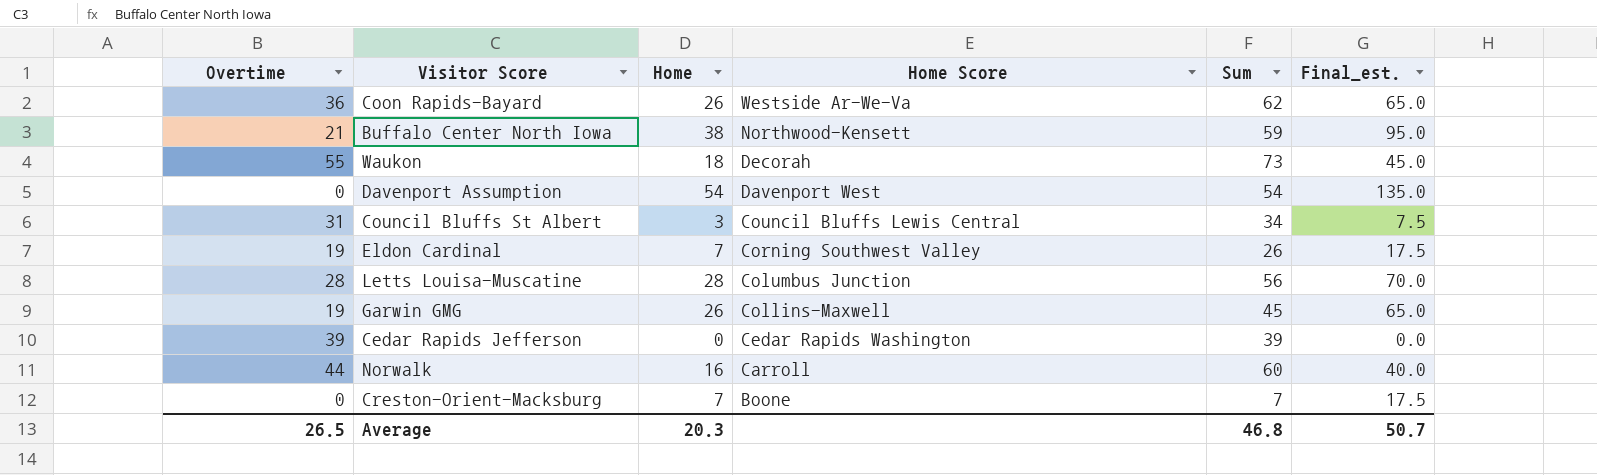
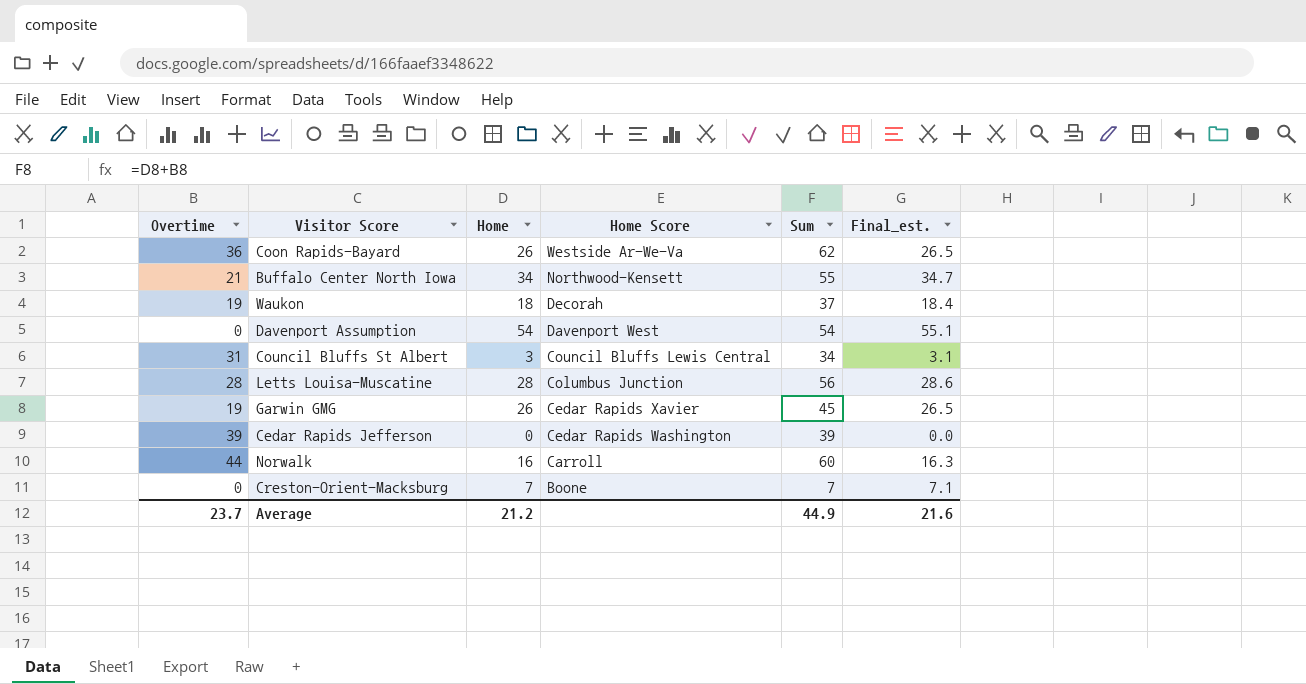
column Final_est. | formula: [Home] * 2.5 -> [Home] * 1.02
row Eldon Cardinal: 19 | 7 | Corning Southwest Valley | 26 | 17.5 -> none
Buffalo Center North Iowa | Home: 38 -> 34
Buffalo Center North Iowa | Sum: 59 -> 55
Waukon | Overtime: 55 -> 19
Waukon | Sum: 73 -> 37
Garwin GMG | Home Score: Collins-Maxwell -> Cedar Rapids Xavier
Average | Overtime: 26.5 -> 23.7
Average | Home: 20.3 -> 21.2
Average | Sum: 46.8 -> 44.9
Average | Final_est.: 50.7 -> 21.6

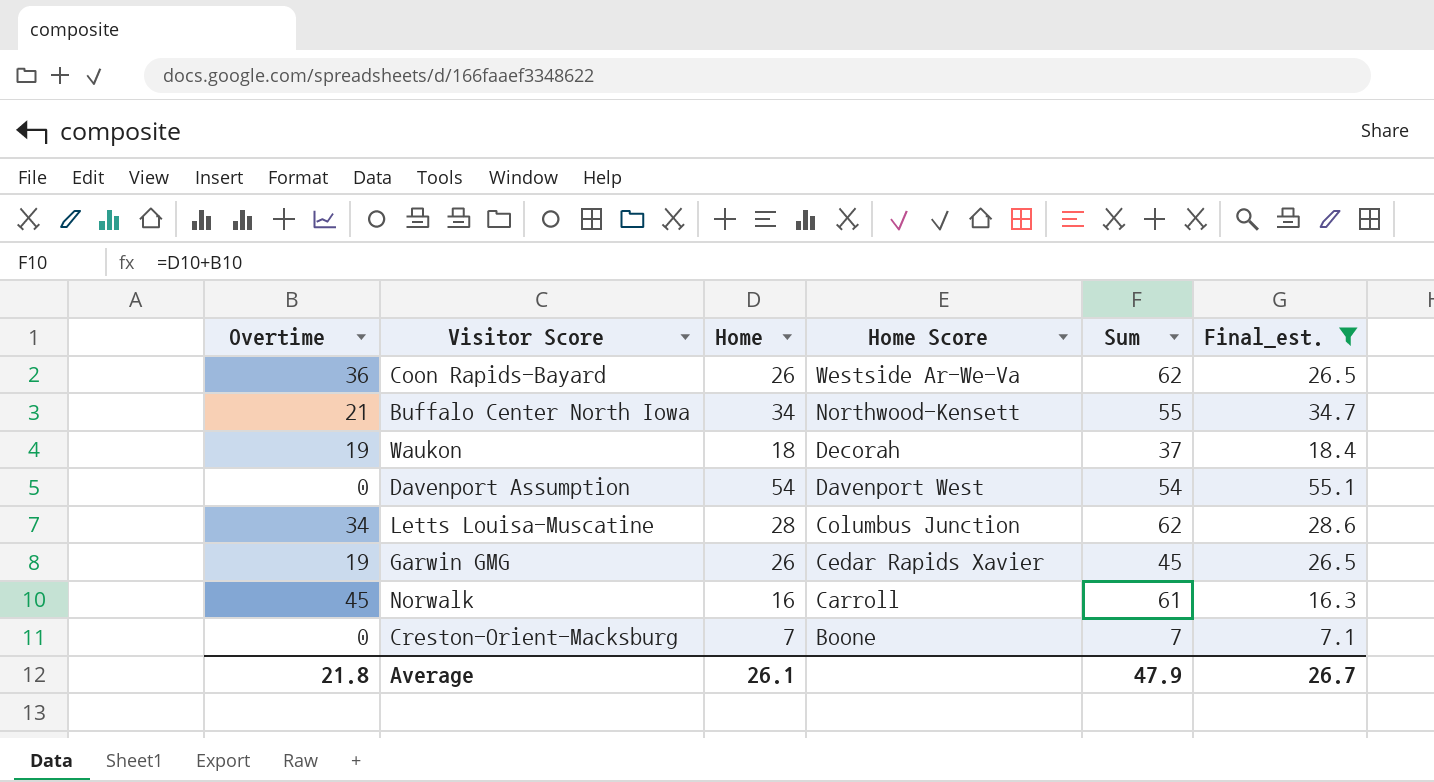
filter: none -> Final_est. >= 7.1
Letts Louisa-Muscatine | Overtime: 28 -> 34
Letts Louisa-Muscatine | Sum: 56 -> 62
Norwalk | Overtime: 44 -> 45
Norwalk | Sum: 60 -> 61
Average | Overtime: 23.7 -> 21.8
Average | Home: 21.2 -> 26.1
Average | Sum: 44.9 -> 47.9
Average | Final_est.: 21.6 -> 26.7

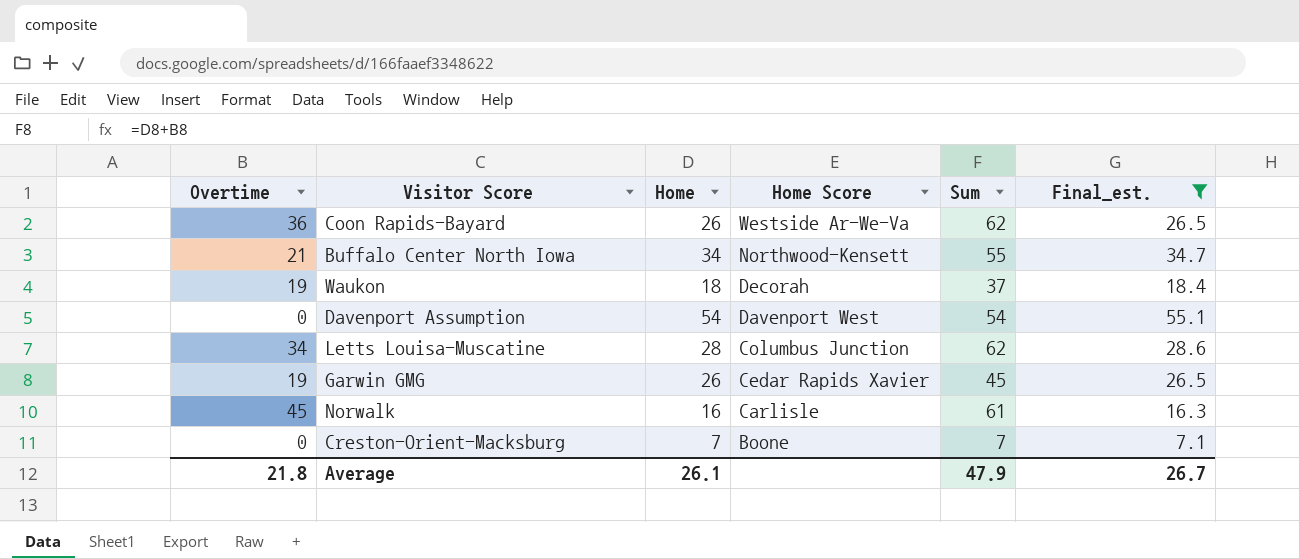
Norwalk | Home Score: Carroll -> Carlisle

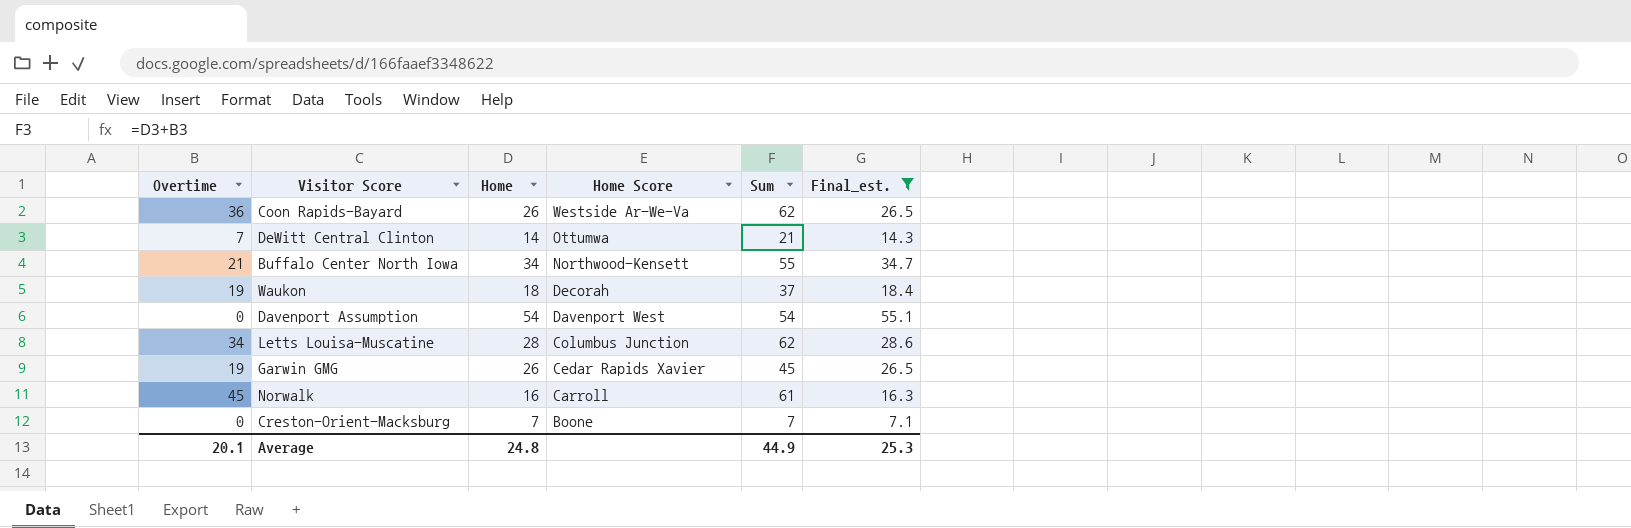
row DeWitt Central Clinton: none -> 7 | 14 | Ottumwa | 21 | 14.3
Norwalk | Home Score: Carlisle -> Carroll
Average | Overtime: 21.8 -> 20.1
Average | Home: 26.1 -> 24.8
Average | Sum: 47.9 -> 44.9
Average | Final_est.: 26.7 -> 25.3

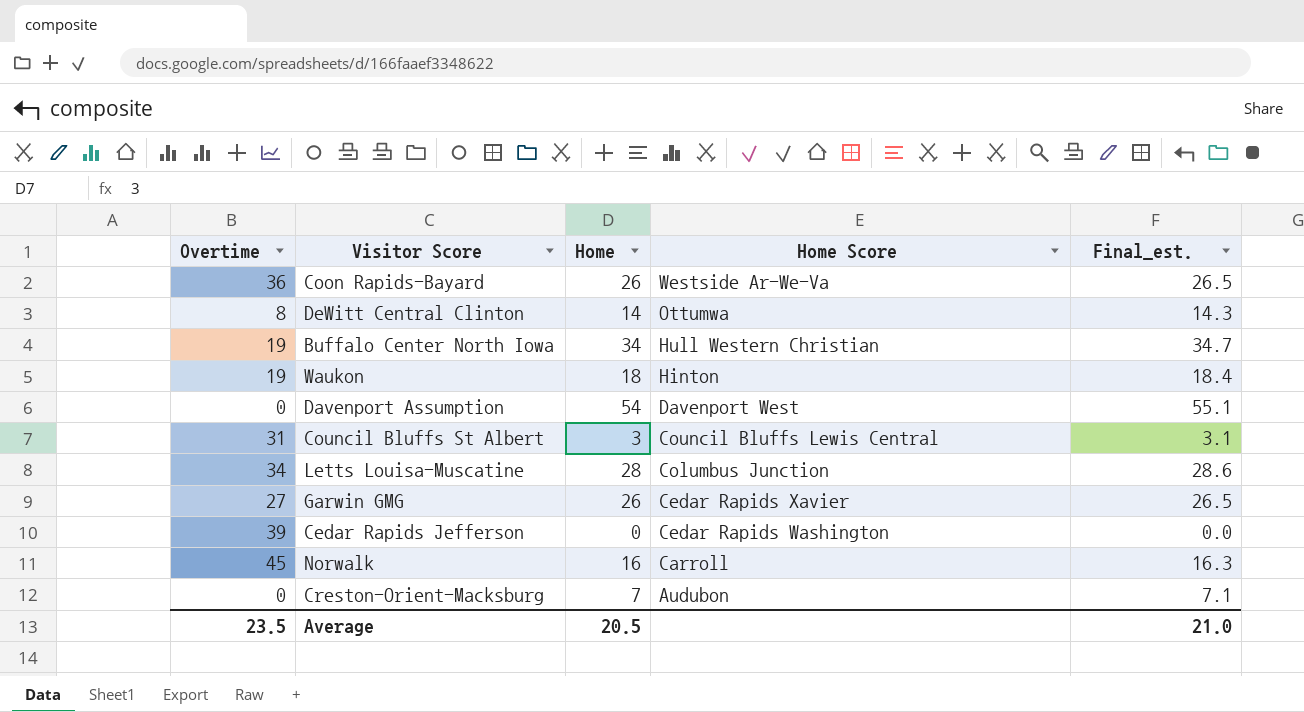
filter: Final_est. >= 7.1 -> none
column Sum | formula: [Overtime] + [Home] -> none
DeWitt Central Clinton | Overtime: 7 -> 8
Buffalo Center North Iowa | Overtime: 21 -> 19
Buffalo Center North Iowa | Home Score: Northwood-Kensett -> Hull Western Christian
Waukon | Home Score: Decorah -> Hinton
Garwin GMG | Overtime: 19 -> 27
Creston-Orient-Macksburg | Home Score: Boone -> Audubon
Average | Overtime: 20.1 -> 23.5
Average | Home: 24.8 -> 20.5
Average | Final_est.: 25.3 -> 21.0

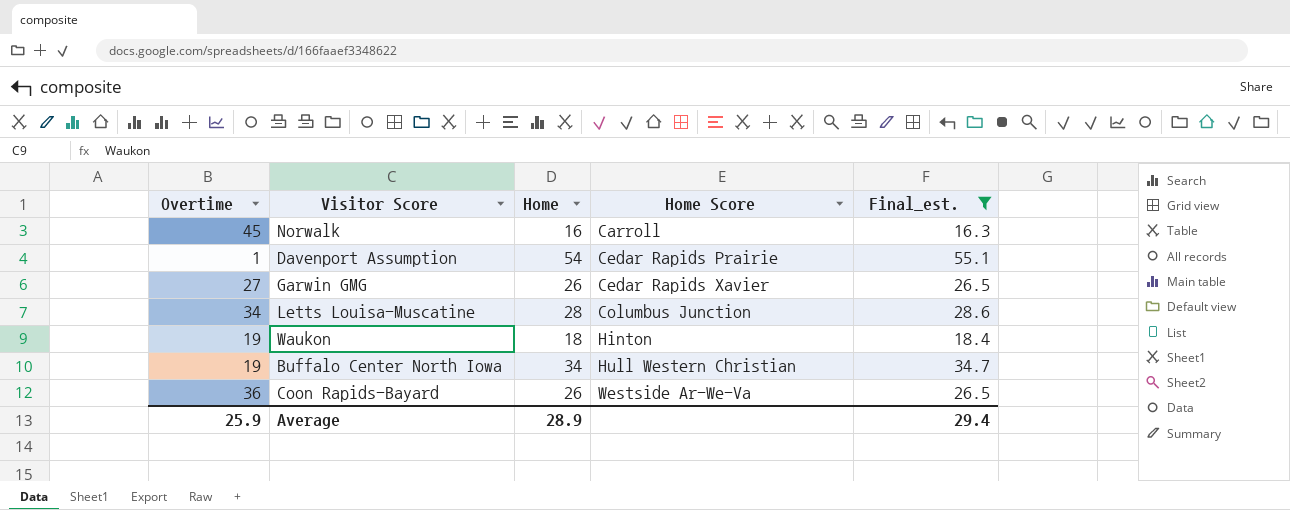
filter: none -> Final_est. >= 16.3
row order: Home Score descending -> Home Score ascending
Davenport Assumption | Overtime: 0 -> 1
Davenport Assumption | Home Score: Davenport West -> Cedar Rapids Prairie
Average | Overtime: 23.5 -> 25.9
Average | Home: 20.5 -> 28.9
Average | Final_est.: 21.0 -> 29.4

